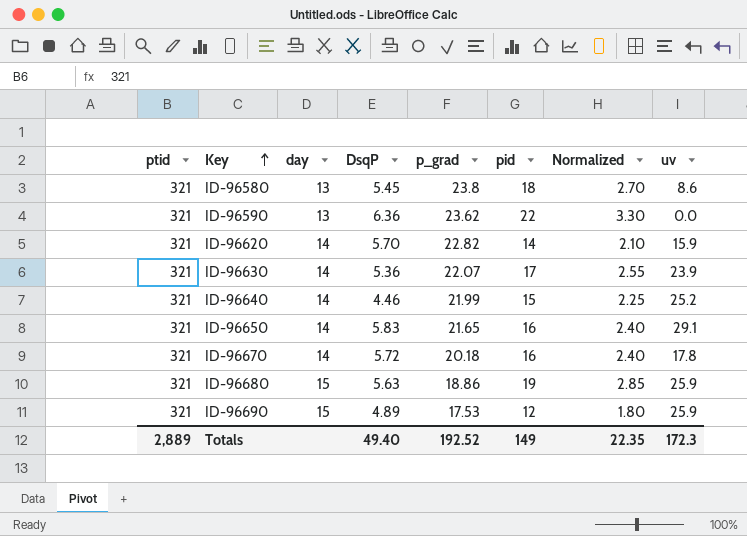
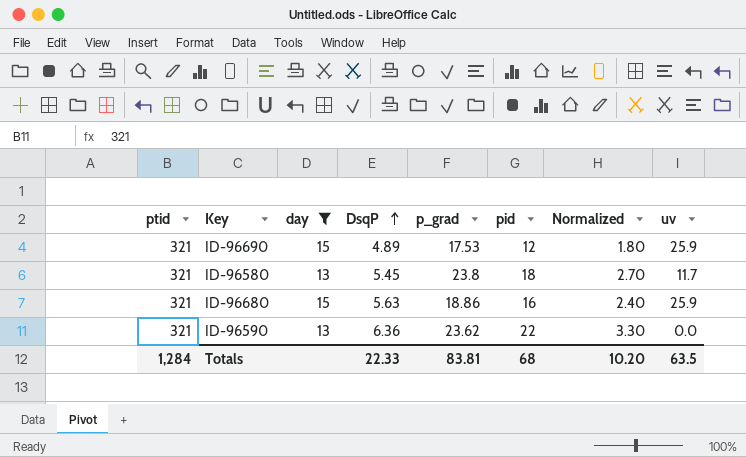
filter: none -> day != 14
row order: Key ascending -> DsqP ascending
ID-96580 | uv: 8.6 -> 11.7
ID-96680 | pid: 19 -> 16
ID-96680 | Normalized: 2.85 -> 2.40
Totals | ptid: 2,889 -> 1,284
Totals | DsqP: 49.40 -> 22.33
Totals | p_grad: 192.52 -> 83.81
Totals | pid: 149 -> 68
Totals | Normalized: 22.35 -> 10.20
Totals | uv: 172.3 -> 63.5

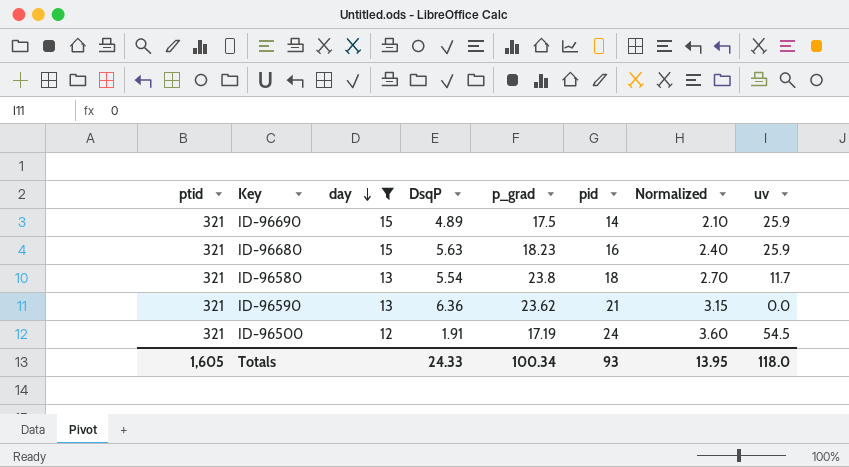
row order: DsqP ascending -> day descending
ID-96690 | p_grad: 17.53 -> 17.5
ID-96690 | pid: 12 -> 14
ID-96690 | Normalized: 1.80 -> 2.10
ID-96680 | p_grad: 18.86 -> 18.23
ID-96580 | DsqP: 5.45 -> 5.54
ID-96590 | pid: 22 -> 21
ID-96590 | Normalized: 3.30 -> 3.15
row ID-96500: none -> 321 | 12 | 1.91 | 17.19 | 24 | 3.60 | 54.5
Totals | ptid: 1,284 -> 1,605
Totals | DsqP: 22.33 -> 24.33
Totals | p_grad: 83.81 -> 100.34
Totals | pid: 68 -> 93
Totals | Normalized: 10.20 -> 13.95
Totals | uv: 63.5 -> 118.0

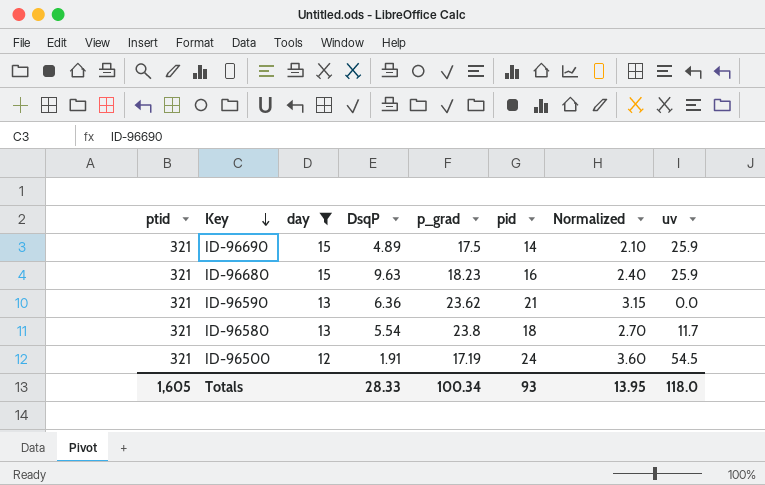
row order: day descending -> Key descending
ID-96680 | DsqP: 5.63 -> 9.63
Totals | DsqP: 24.33 -> 28.33

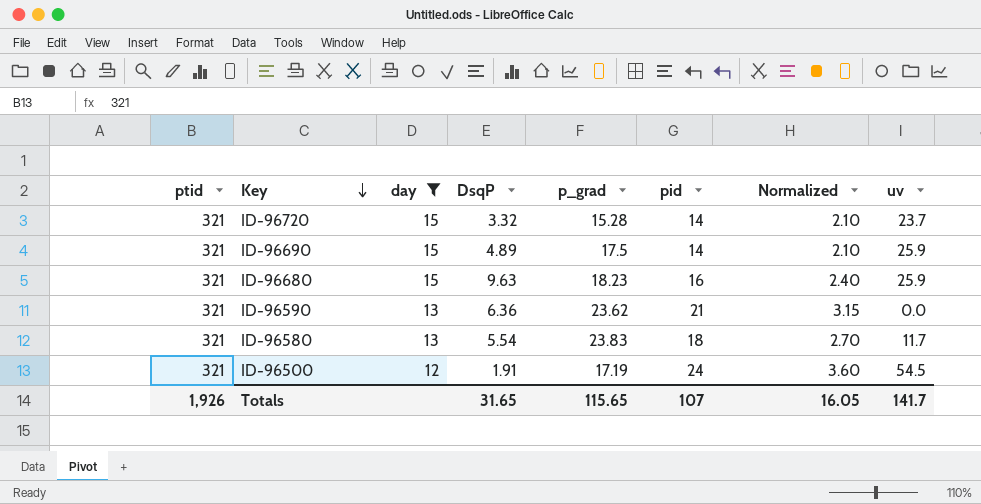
row ID-96720: none -> 321 | 15 | 3.32 | 15.28 | 14 | 2.10 | 23.7
ID-96580 | p_grad: 23.8 -> 23.83
Totals | ptid: 1,605 -> 1,926
Totals | DsqP: 28.33 -> 31.65
Totals | p_grad: 100.34 -> 115.65
Totals | pid: 93 -> 107
Totals | Normalized: 13.95 -> 16.05
Totals | uv: 118.0 -> 141.7

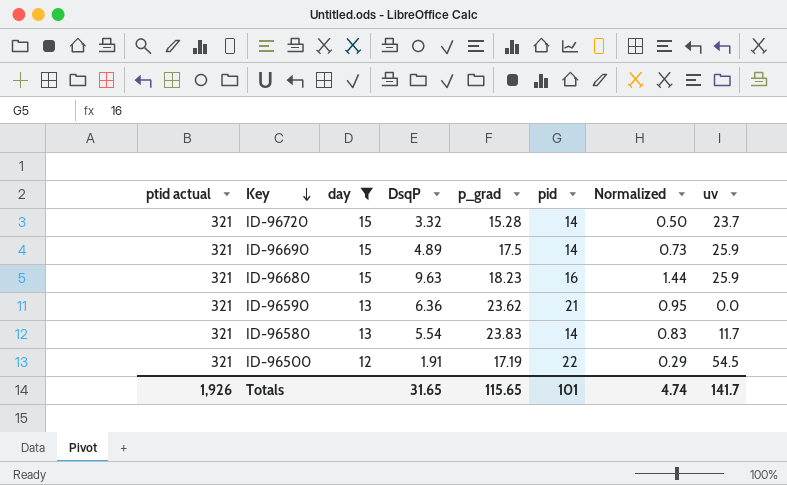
column name: ptid -> ptid actual
column Normalized | formula: [pid] * 0.15 -> [DsqP] * 0.15
ID-96580 | pid: 18 -> 14
ID-96500 | pid: 24 -> 22
Totals | pid: 107 -> 101
Totals | Normalized: 16.05 -> 4.74

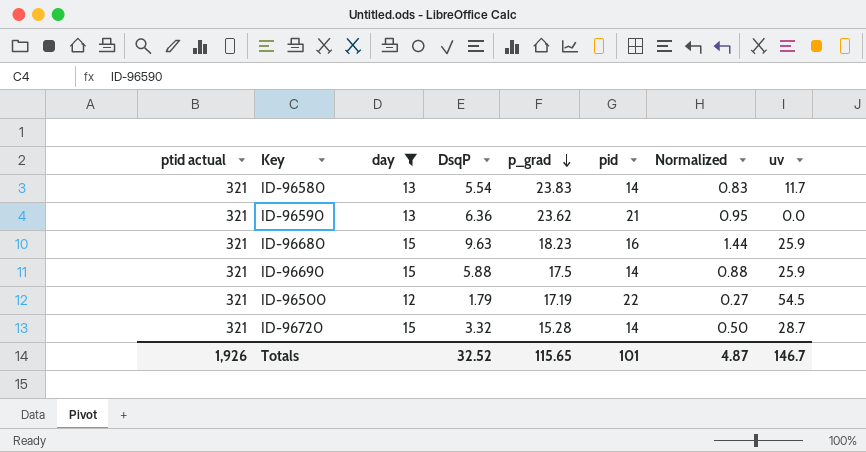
row order: Key descending -> p_grad descending
ID-96690 | DsqP: 4.89 -> 5.88
ID-96690 | Normalized: 0.73 -> 0.88
ID-96500 | DsqP: 1.91 -> 1.79
ID-96500 | Normalized: 0.29 -> 0.27
ID-96720 | uv: 23.7 -> 28.7
Totals | DsqP: 31.65 -> 32.52
Totals | Normalized: 4.74 -> 4.87
Totals | uv: 141.7 -> 146.7

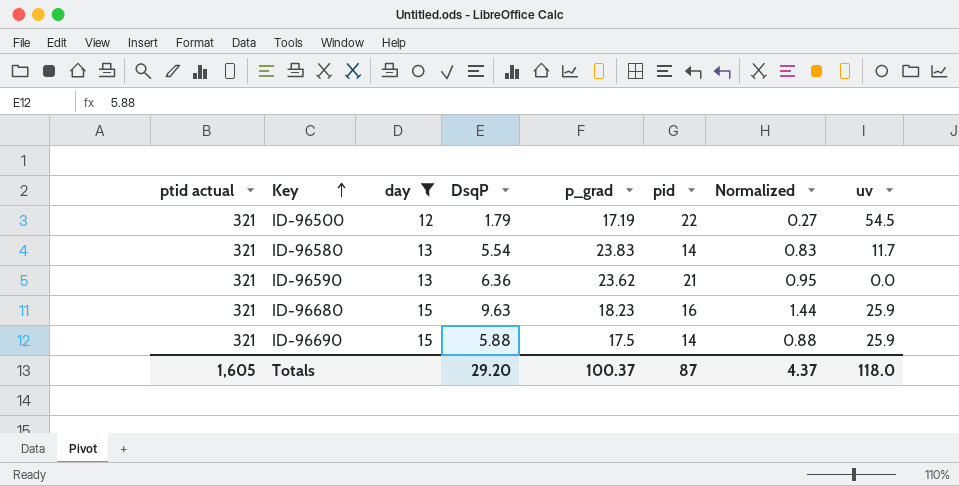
row order: p_grad descending -> Key ascending
row ID-96720: 321 | 15 | 3.32 | 15.28 | 14 | 0.50 | 28.7 -> none
Totals | ptid actual: 1,926 -> 1,605
Totals | DsqP: 32.52 -> 29.20
Totals | p_grad: 115.65 -> 100.37
Totals | pid: 101 -> 87
Totals | Normalized: 4.87 -> 4.37
Totals | uv: 146.7 -> 118.0

